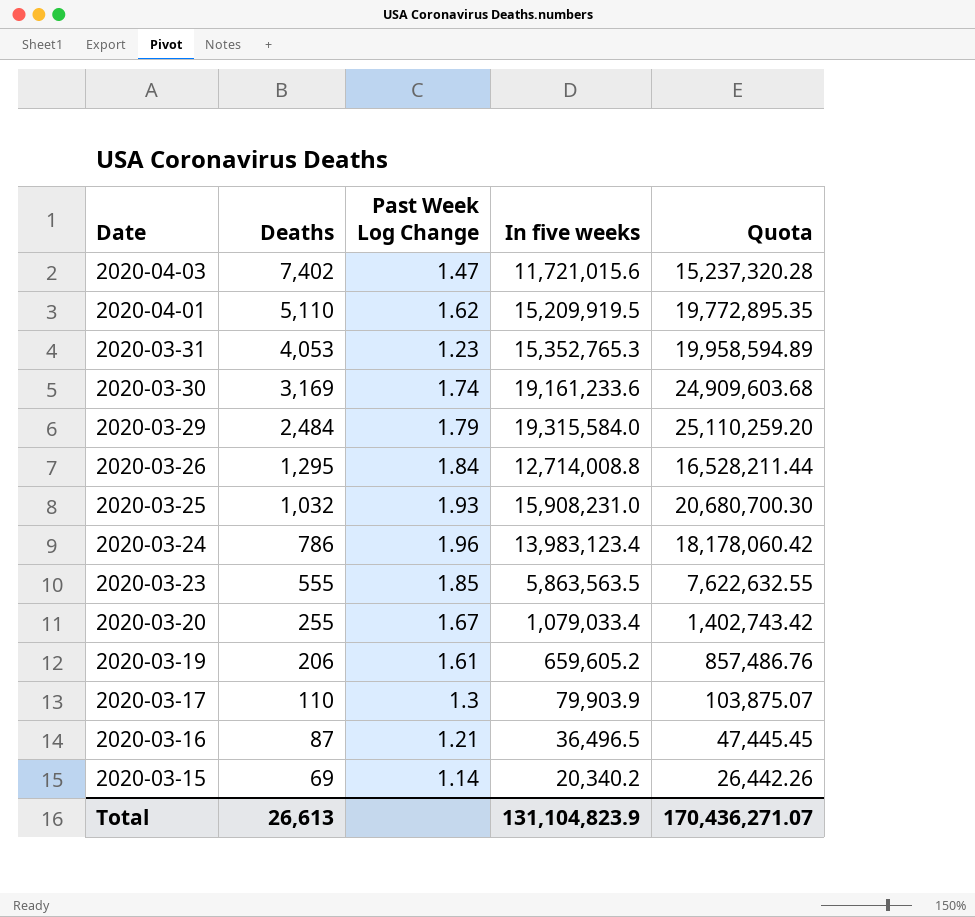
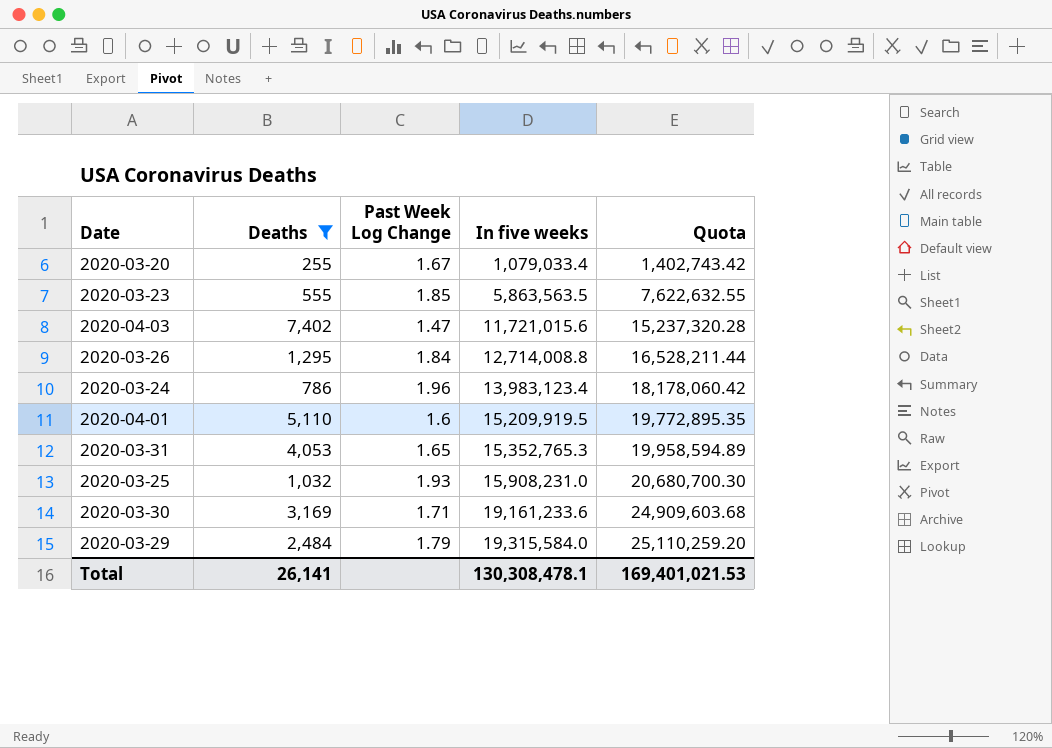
filter: none -> Deaths >= 255
row order: Date descending -> In five weeks ascending
2020-04-01 | Past Week Log Change: 1.62 -> 1.6
2020-03-31 | Past Week Log Change: 1.23 -> 1.65
2020-03-30 | Past Week Log Change: 1.74 -> 1.71
Total | Deaths: 26,613 -> 26,141
Total | In five weeks: 131,104,823.9 -> 130,308,478.1
Total | Quota: 170,436,271.07 -> 169,401,021.53

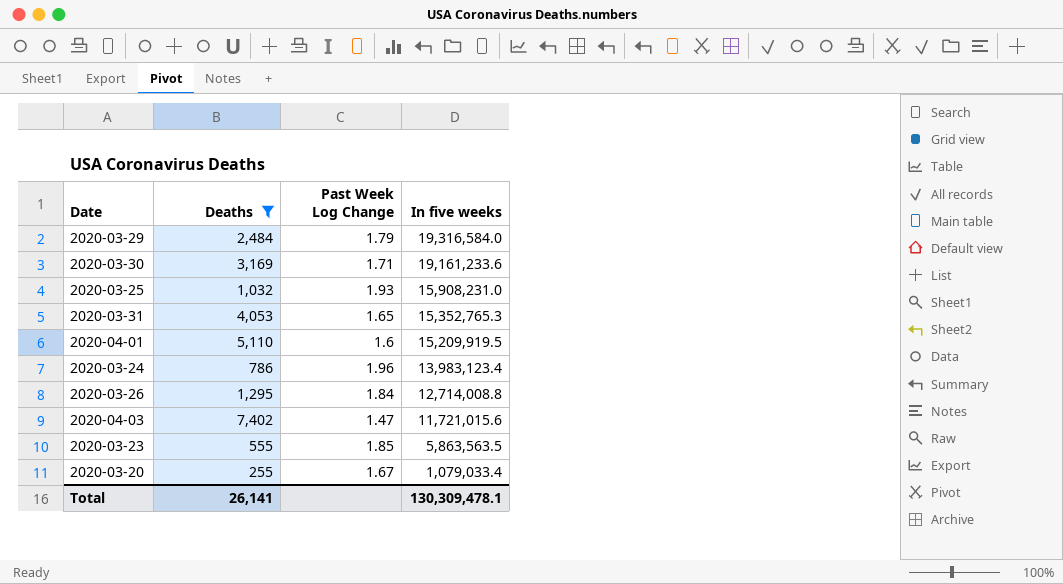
row order: In five weeks ascending -> In five weeks descending
column Quota | formula: [In five weeks] * 1.3 -> none
2020-03-29 | In five weeks: 19,315,584.0 -> 19,316,584.0
Total | In five weeks: 130,308,478.1 -> 130,309,478.1

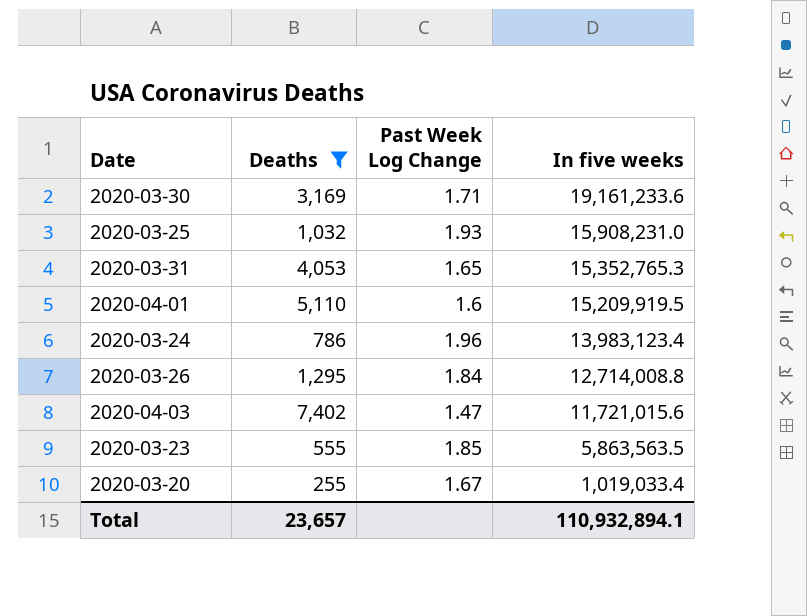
row 2020-03-29: 2,484 | 1.79 | 19,316,584.0 -> none
2020-03-20 | In five weeks: 1,079,033.4 -> 1,019,033.4
Total | Deaths: 26,141 -> 23,657
Total | In five weeks: 130,309,478.1 -> 110,932,894.1

